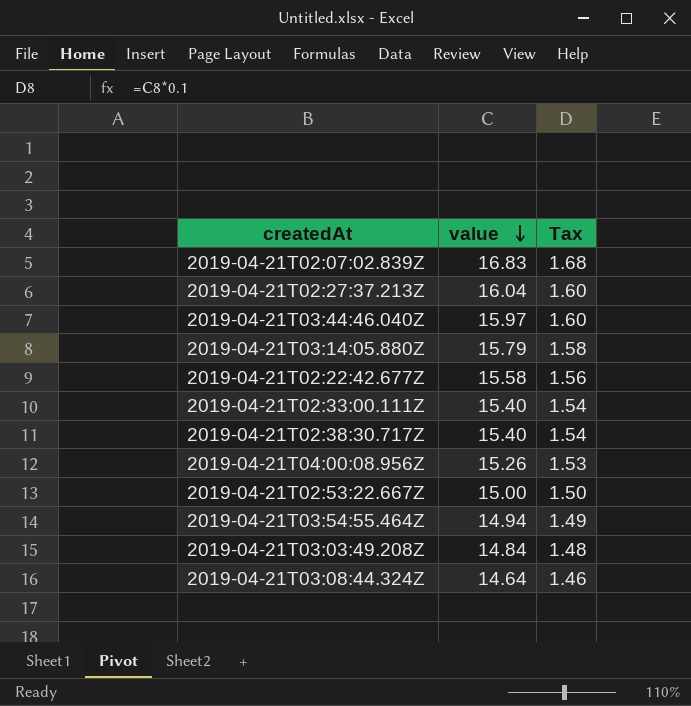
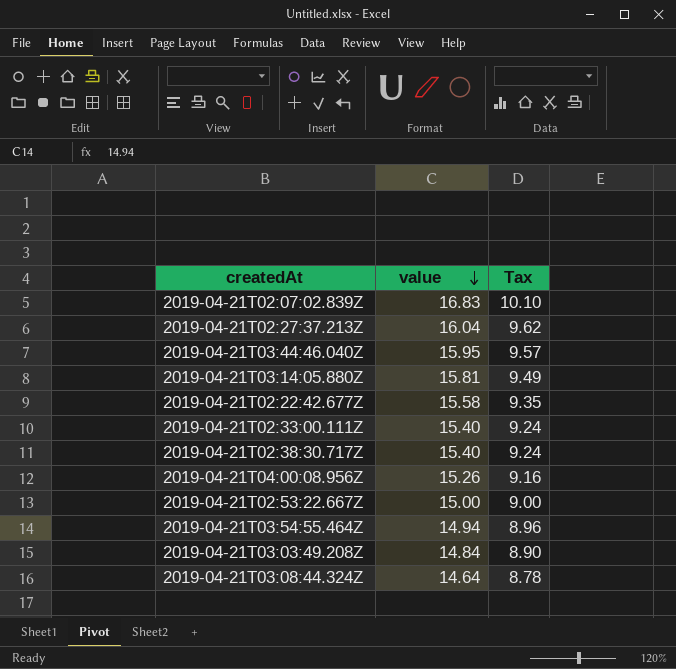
column Tax | formula: [value] * 0.1 -> [value] * 0.6
2019-04-21T03:44:46.040Z | value: 15.97 -> 15.95
2019-04-21T03:14:05.880Z | value: 15.79 -> 15.81

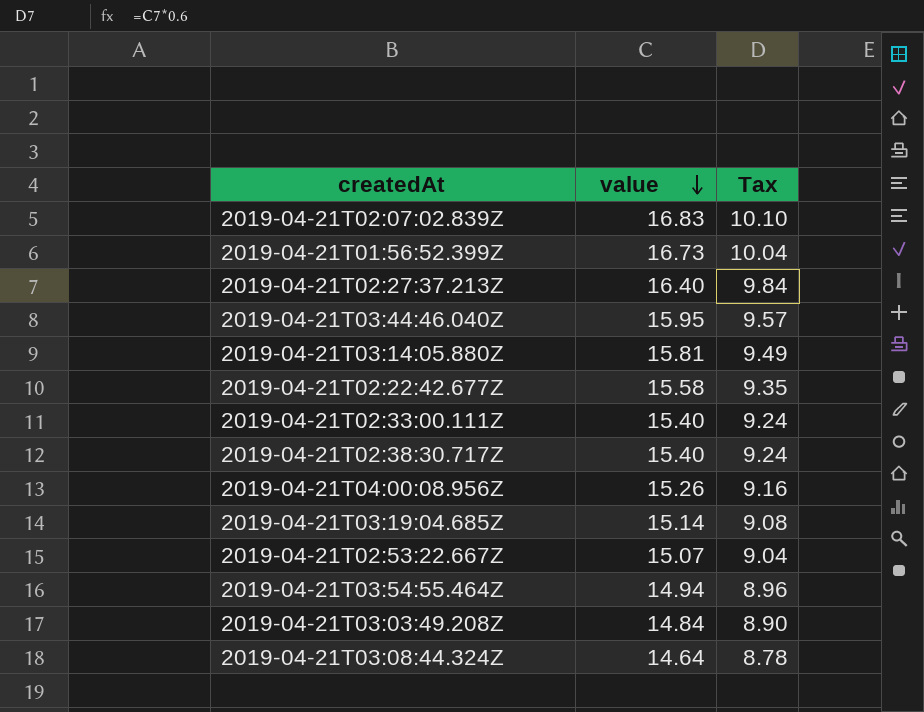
row 2019-04-21T01:56:52.399Z: none -> 16.73 | 10.04
2019-04-21T02:27:37.213Z | value: 16.04 -> 16.40
2019-04-21T02:27:37.213Z | Tax: 9.62 -> 9.84
row 2019-04-21T03:19:04.685Z: none -> 15.14 | 9.08
2019-04-21T02:53:22.667Z | value: 15.00 -> 15.07
2019-04-21T02:53:22.667Z | Tax: 9.00 -> 9.04

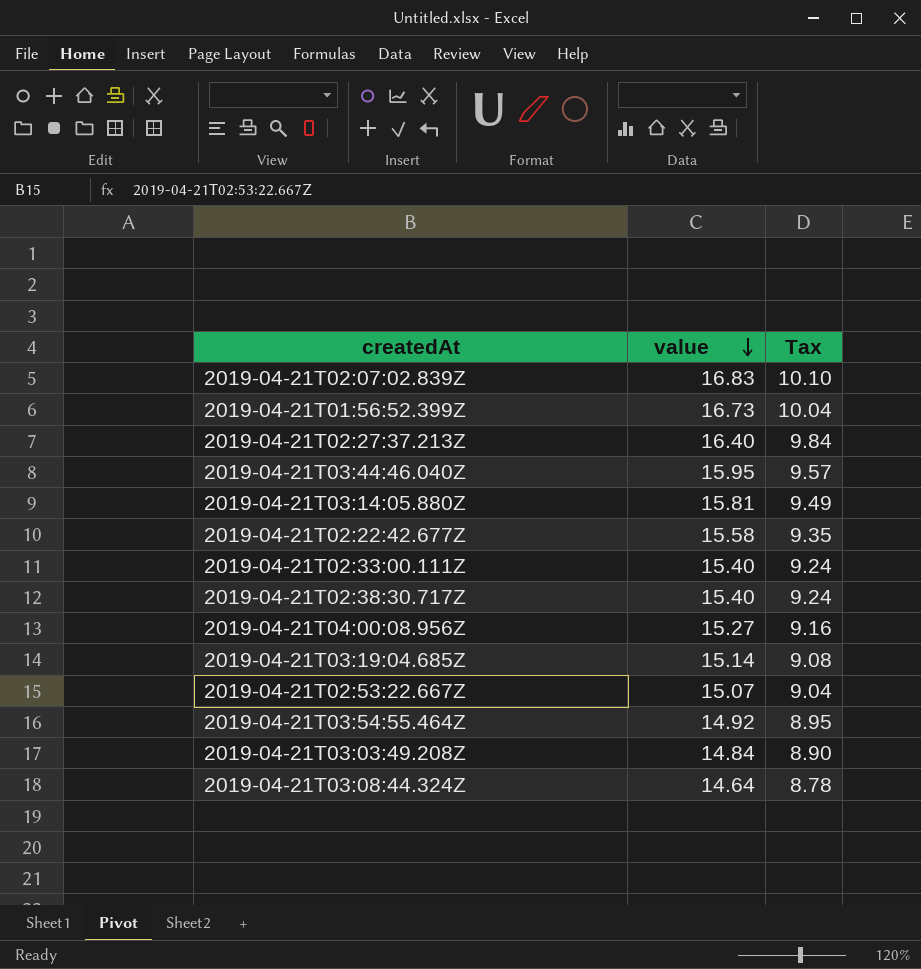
2019-04-21T04:00:08.956Z | value: 15.26 -> 15.27
2019-04-21T03:54:55.464Z | value: 14.94 -> 14.92
2019-04-21T03:54:55.464Z | Tax: 8.96 -> 8.95

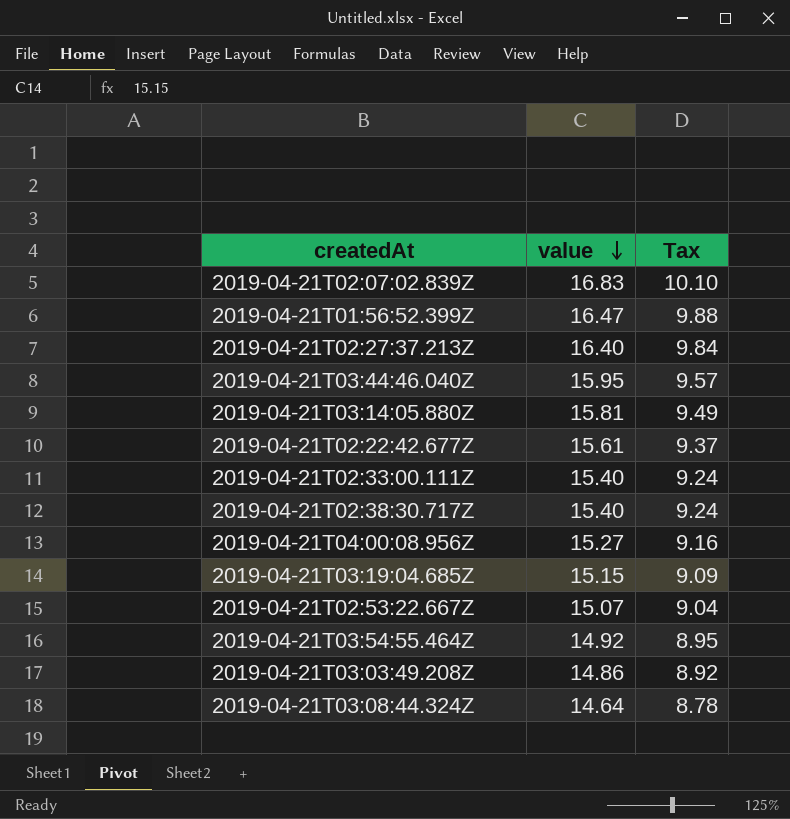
2019-04-21T01:56:52.399Z | value: 16.73 -> 16.47
2019-04-21T01:56:52.399Z | Tax: 10.04 -> 9.88
2019-04-21T02:22:42.677Z | value: 15.58 -> 15.61
2019-04-21T02:22:42.677Z | Tax: 9.35 -> 9.37
2019-04-21T03:19:04.685Z | value: 15.14 -> 15.15
2019-04-21T03:19:04.685Z | Tax: 9.08 -> 9.09
2019-04-21T03:03:49.208Z | value: 14.84 -> 14.86
2019-04-21T03:03:49.208Z | Tax: 8.90 -> 8.92

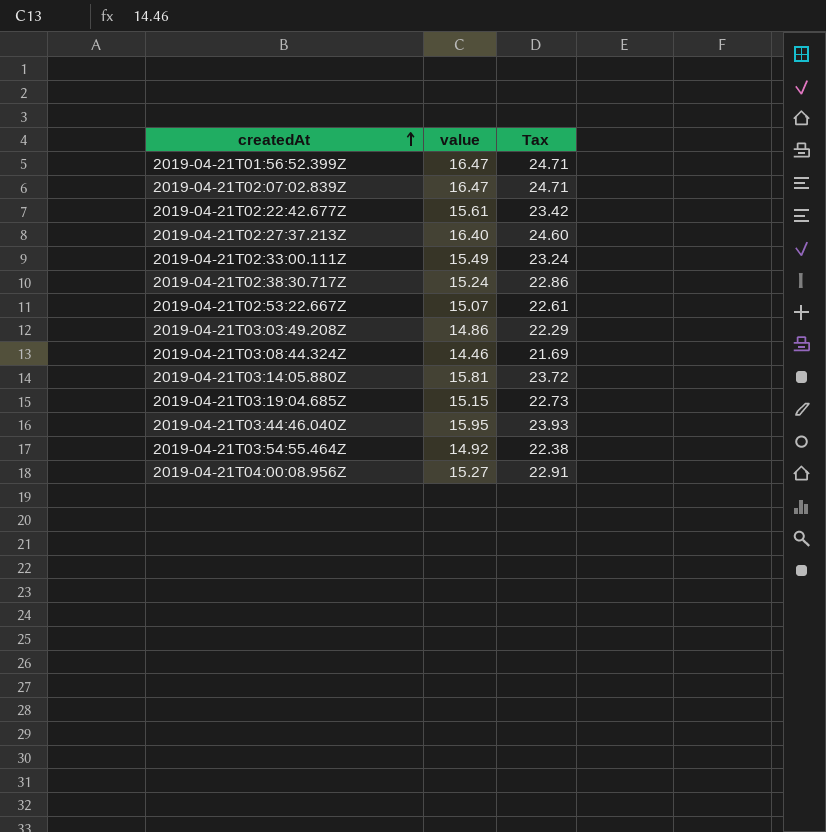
row order: value descending -> createdAt ascending
column Tax | formula: [value] * 0.6 -> [value] * 1.5
2019-04-21T02:07:02.839Z | value: 16.83 -> 16.47
2019-04-21T02:33:00.111Z | value: 15.40 -> 15.49
2019-04-21T02:38:30.717Z | value: 15.40 -> 15.24
2019-04-21T03:08:44.324Z | value: 14.64 -> 14.46

